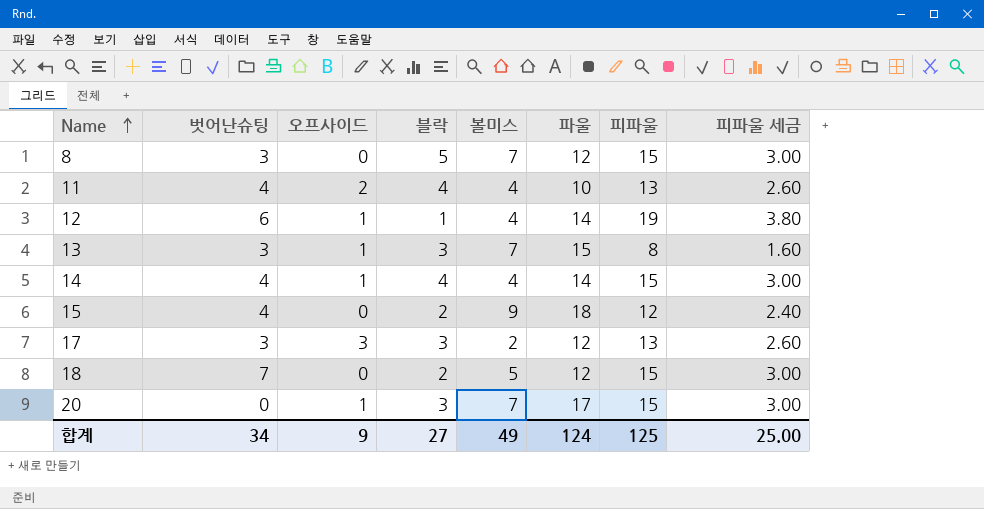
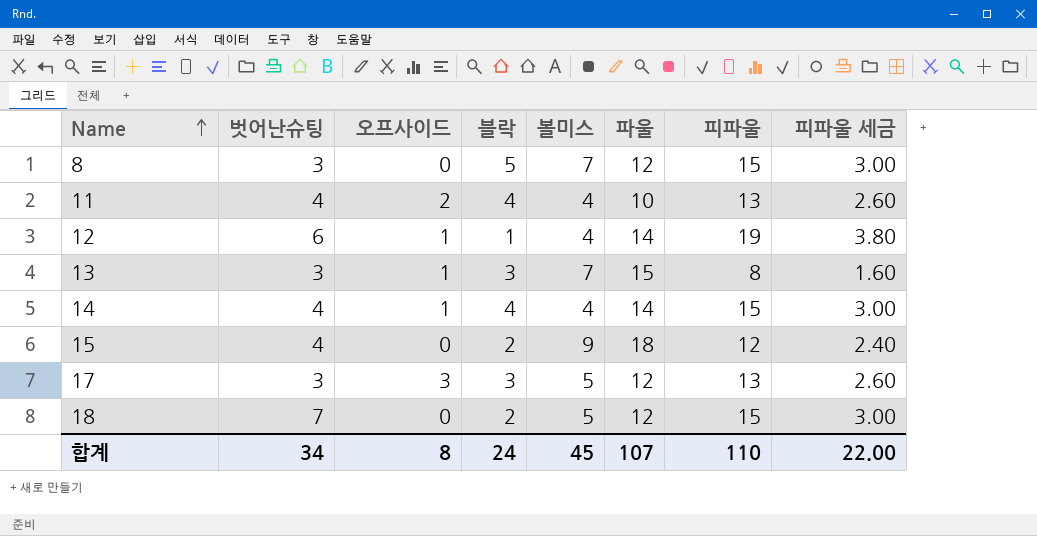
row 20: 0 | 1 | 3 | 7 | 17 | 15 | 3.00 -> none
17 | 볼미스: 2 -> 5
합계 | 오프사이드: 9 -> 8
합계 | 블락: 27 -> 24
합계 | 볼미스: 49 -> 45
합계 | 파울: 124 -> 107
합계 | 피파울: 125 -> 110
합계 | 피파울 세금: 25.00 -> 22.00

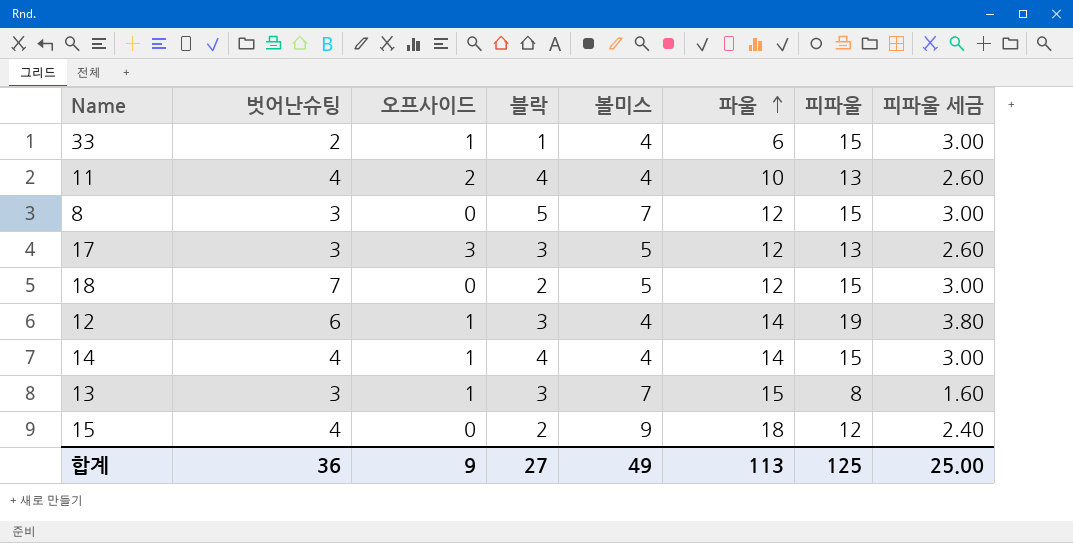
row order: Name ascending -> 파울 ascending
row 33: none -> 2 | 1 | 1 | 4 | 6 | 15 | 3.00
12 | 블락: 1 -> 3
합계 | 벗어난슈팅: 34 -> 36
합계 | 오프사이드: 8 -> 9
합계 | 블락: 24 -> 27
합계 | 볼미스: 45 -> 49
합계 | 파울: 107 -> 113
합계 | 피파울: 110 -> 125
합계 | 피파울 세금: 22.00 -> 25.00

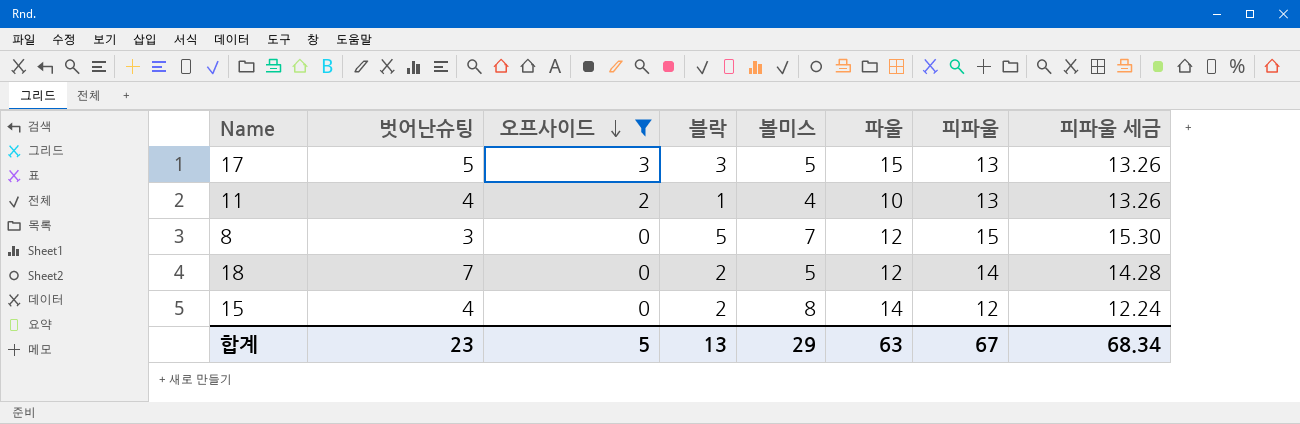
filter: none -> 오프사이드 != 1
row order: 파울 ascending -> 오프사이드 descending
column 피파울 세금 | formula: [피파울] * 0.2 -> [피파울] * 1.02
17 | 벗어난슈팅: 3 -> 5
17 | 파울: 12 -> 15
11 | 블락: 4 -> 1
18 | 피파울: 15 -> 14
15 | 볼미스: 9 -> 8
15 | 파울: 18 -> 14
합계 | 벗어난슈팅: 36 -> 23
합계 | 오프사이드: 9 -> 5
합계 | 블락: 27 -> 13
합계 | 볼미스: 49 -> 29
합계 | 파울: 113 -> 63
합계 | 피파울: 125 -> 67
합계 | 피파울 세금: 25.00 -> 68.34

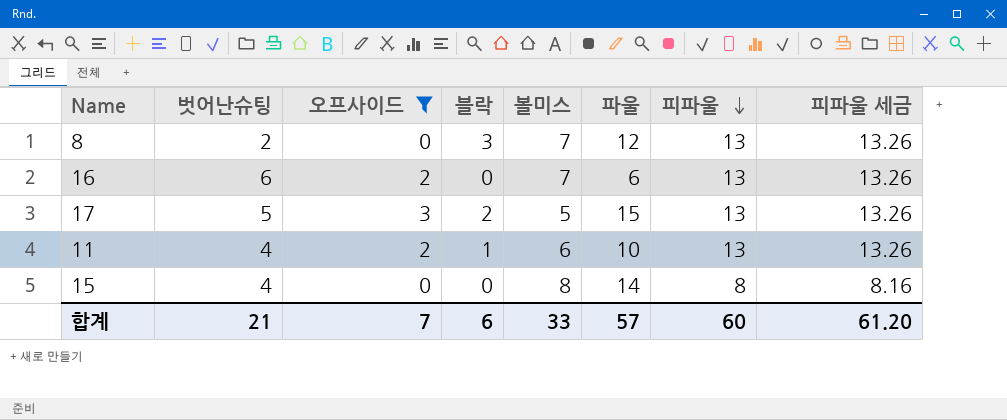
row order: 오프사이드 descending -> 피파울 descending
row 18: 7 | 0 | 2 | 5 | 12 | 14 | 14.28 -> none
8 | 벗어난슈팅: 3 -> 2
8 | 블락: 5 -> 3
8 | 피파울: 15 -> 13
8 | 피파울 세금: 15.30 -> 13.26
row 16: none -> 6 | 2 | 0 | 7 | 6 | 13 | 13.26
17 | 블락: 3 -> 2
11 | 볼미스: 4 -> 6
15 | 블락: 2 -> 0
15 | 피파울: 12 -> 8
15 | 피파울 세금: 12.24 -> 8.16
합계 | 벗어난슈팅: 23 -> 21
합계 | 오프사이드: 5 -> 7
합계 | 블락: 13 -> 6
합계 | 볼미스: 29 -> 33
합계 | 파울: 63 -> 57
합계 | 피파울: 67 -> 60
합계 | 피파울 세금: 68.34 -> 61.20

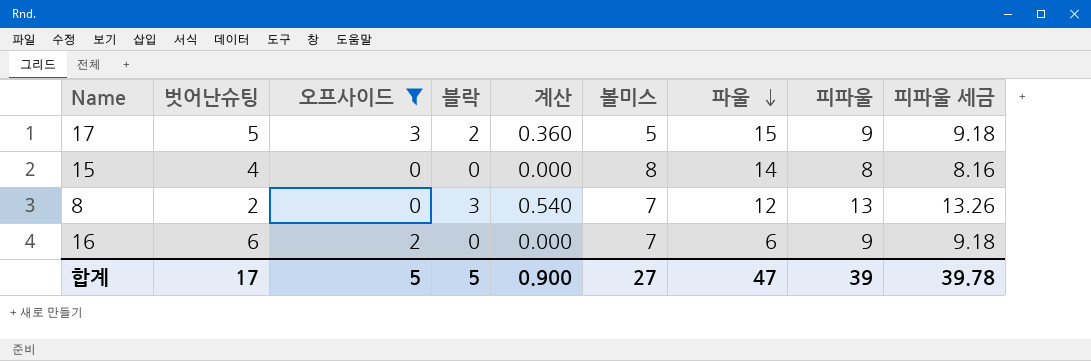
row order: 피파울 descending -> 파울 descending
column 계산 | formula: none -> [블락] * 0.18
row 11: 4 | 2 | 1 | 6 | 10 | 13 | 13.26 -> none
17 | 피파울: 13 -> 9
17 | 피파울 세금: 13.26 -> 9.18
16 | 피파울: 13 -> 9
16 | 피파울 세금: 13.26 -> 9.18
합계 | 벗어난슈팅: 21 -> 17
합계 | 오프사이드: 7 -> 5
합계 | 블락: 6 -> 5
합계 | 볼미스: 33 -> 27
합계 | 파울: 57 -> 47
합계 | 피파울: 60 -> 39
합계 | 피파울 세금: 61.20 -> 39.78

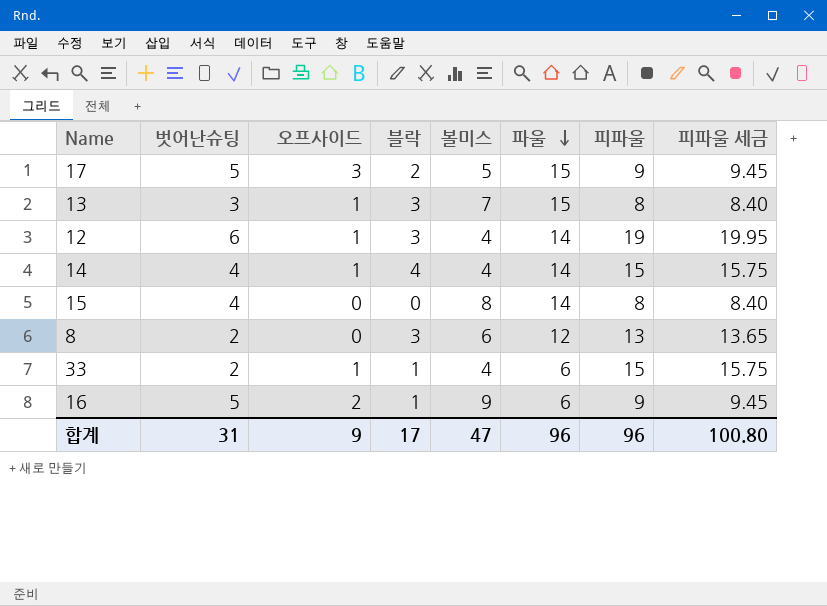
filter: 오프사이드 != 1 -> none
column 계산 | formula: [블락] * 0.18 -> none
column 피파울 세금 | formula: [피파울] * 1.02 -> [피파울] * 1.05
8 | 볼미스: 7 -> 6
16 | 벗어난슈팅: 6 -> 5
16 | 블락: 0 -> 1
16 | 볼미스: 7 -> 9
합계 | 벗어난슈팅: 17 -> 31
합계 | 오프사이드: 5 -> 9
합계 | 블락: 5 -> 17
합계 | 볼미스: 27 -> 47
합계 | 파울: 47 -> 96
합계 | 피파울: 39 -> 96
합계 | 피파울 세금: 39.78 -> 100.80

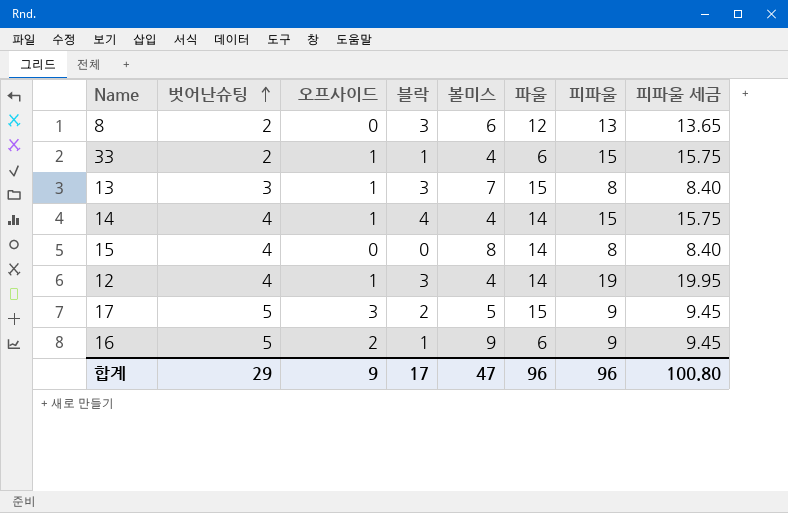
row order: 파울 descending -> 벗어난슈팅 ascending
12 | 벗어난슈팅: 6 -> 4
합계 | 벗어난슈팅: 31 -> 29

